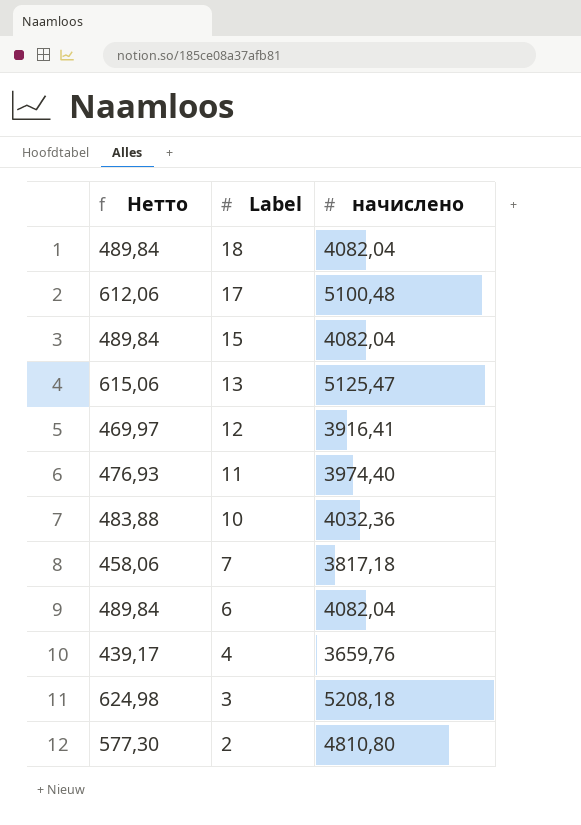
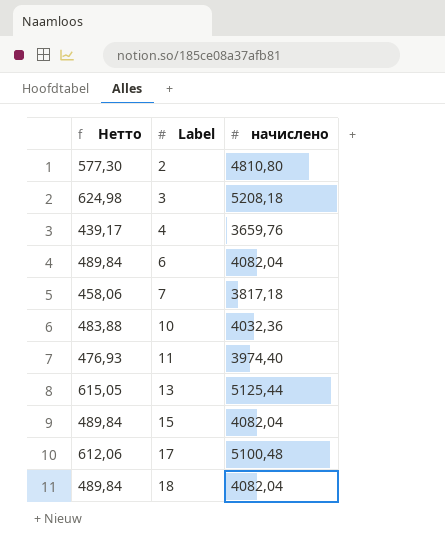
row order: Label descending -> Label ascending
row 12: 469,97 | 3916,41 -> none
13 | Нетто: 615,06 -> 615,05
13 | начислено: 5125,47 -> 5125,44

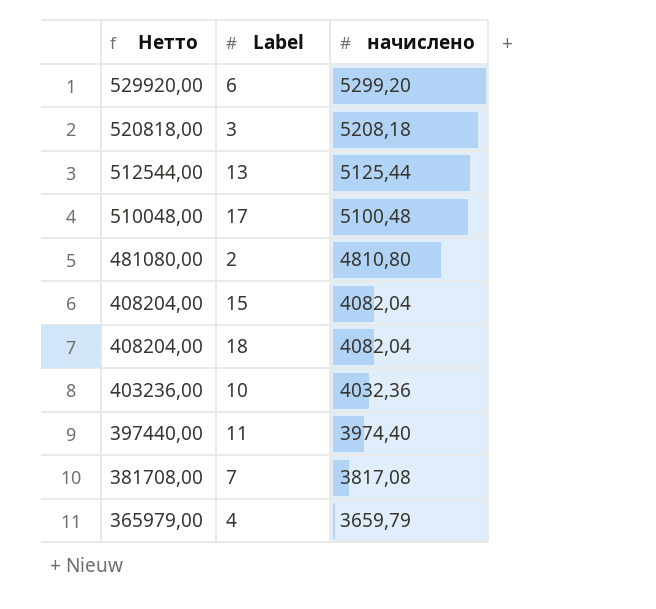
row order: Label ascending -> Нетто descending
column Нетто | formula: [начислено] * 0,12 -> [начислено] * 100
6 | начислено: 4082,04 -> 5299,20
7 | начислено: 3817,18 -> 3817,08
4 | начислено: 3659,76 -> 3659,79

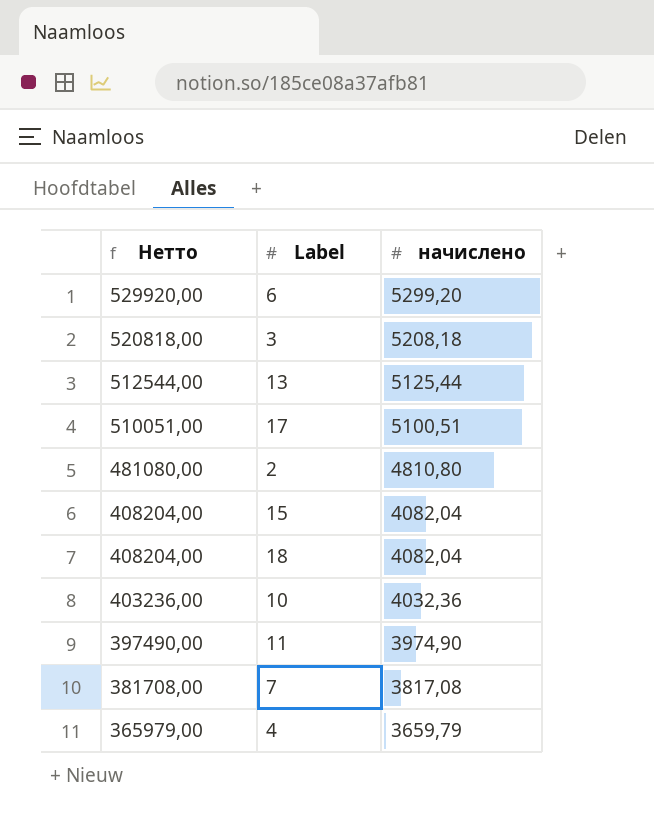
17 | Нетто: 510048,00 -> 510051,00
17 | начислено: 5100,48 -> 5100,51
11 | Нетто: 397440,00 -> 397490,00
11 | начислено: 3974,40 -> 3974,90

